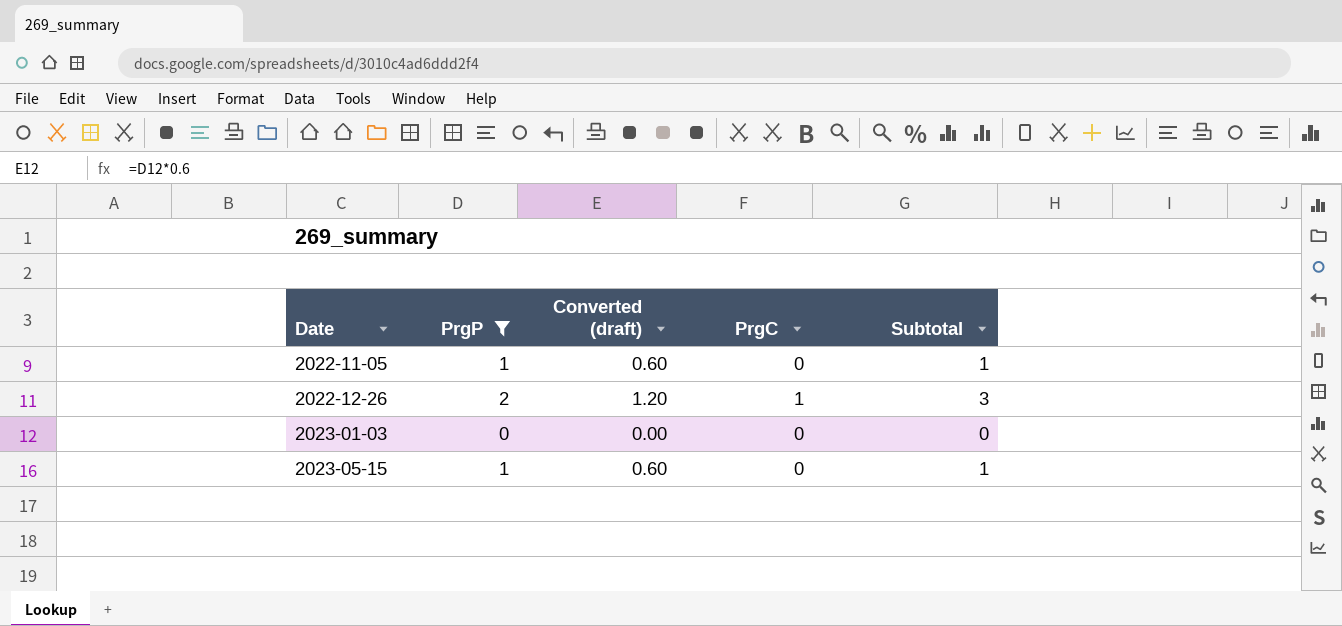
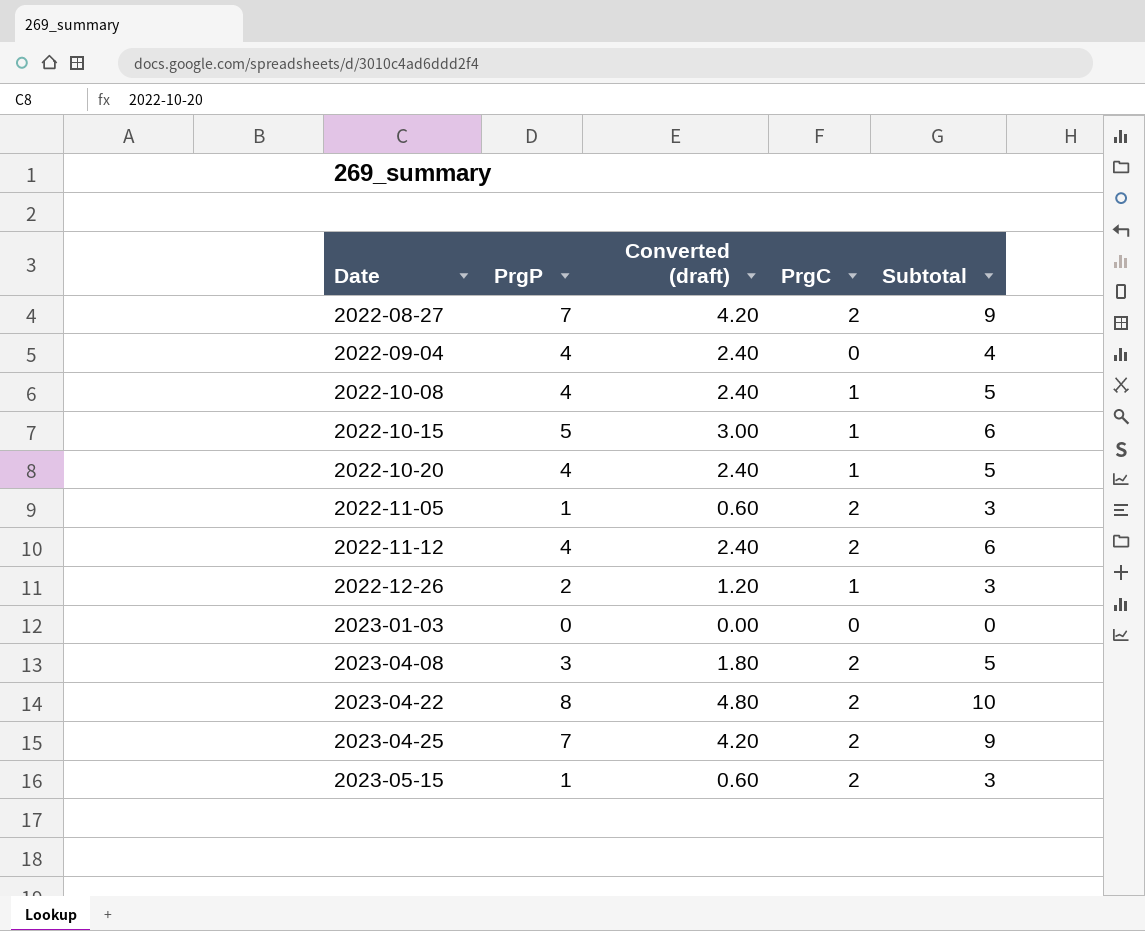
filter: PrgP <= 2 -> none
2022-11-05 | PrgC: 0 -> 2
2022-11-05 | Subtotal: 1 -> 3
2023-05-15 | PrgC: 0 -> 2
2023-05-15 | Subtotal: 1 -> 3

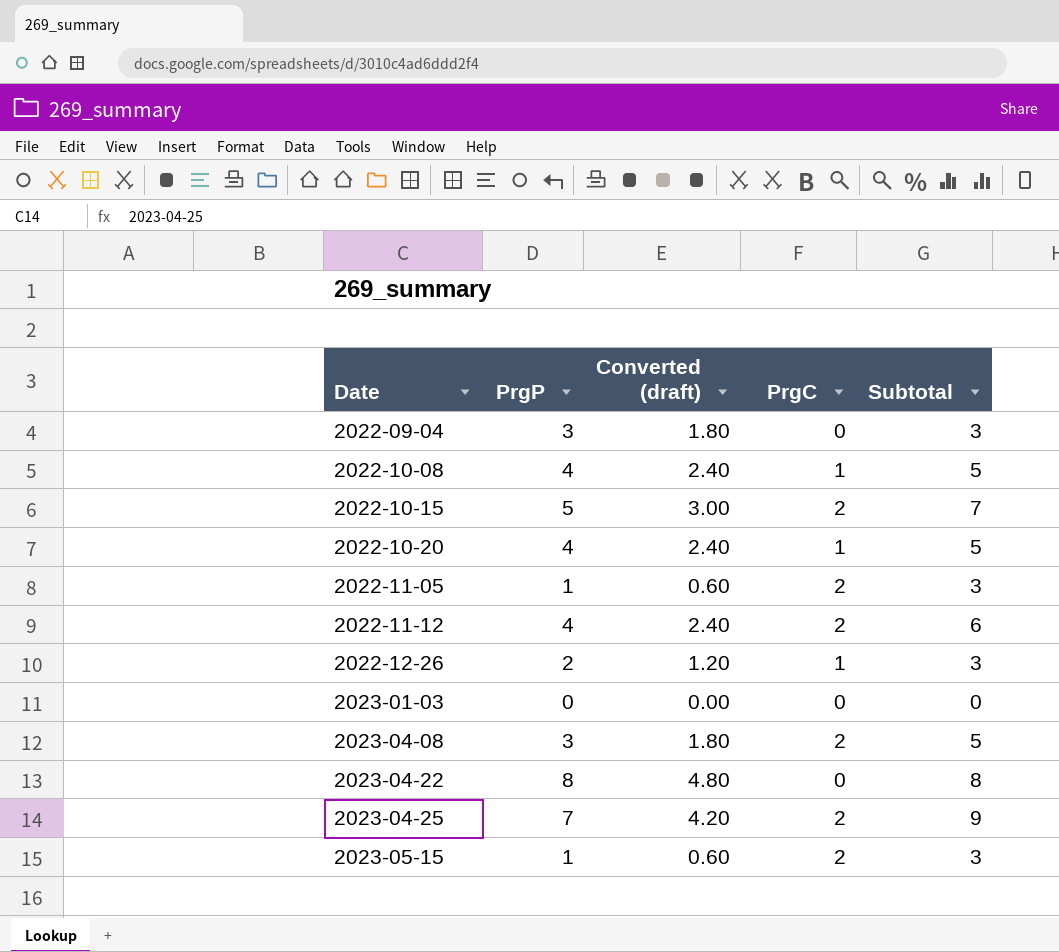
row 2022-08-27: 7 | 4.20 | 2 | 9 -> none
2022-09-04 | PrgP: 4 -> 3
2022-09-04 | Converted (draft): 2.40 -> 1.80
2022-09-04 | Subtotal: 4 -> 3
2022-10-15 | PrgC: 1 -> 2
2022-10-15 | Subtotal: 6 -> 7
2023-04-22 | PrgC: 2 -> 0
2023-04-22 | Subtotal: 10 -> 8

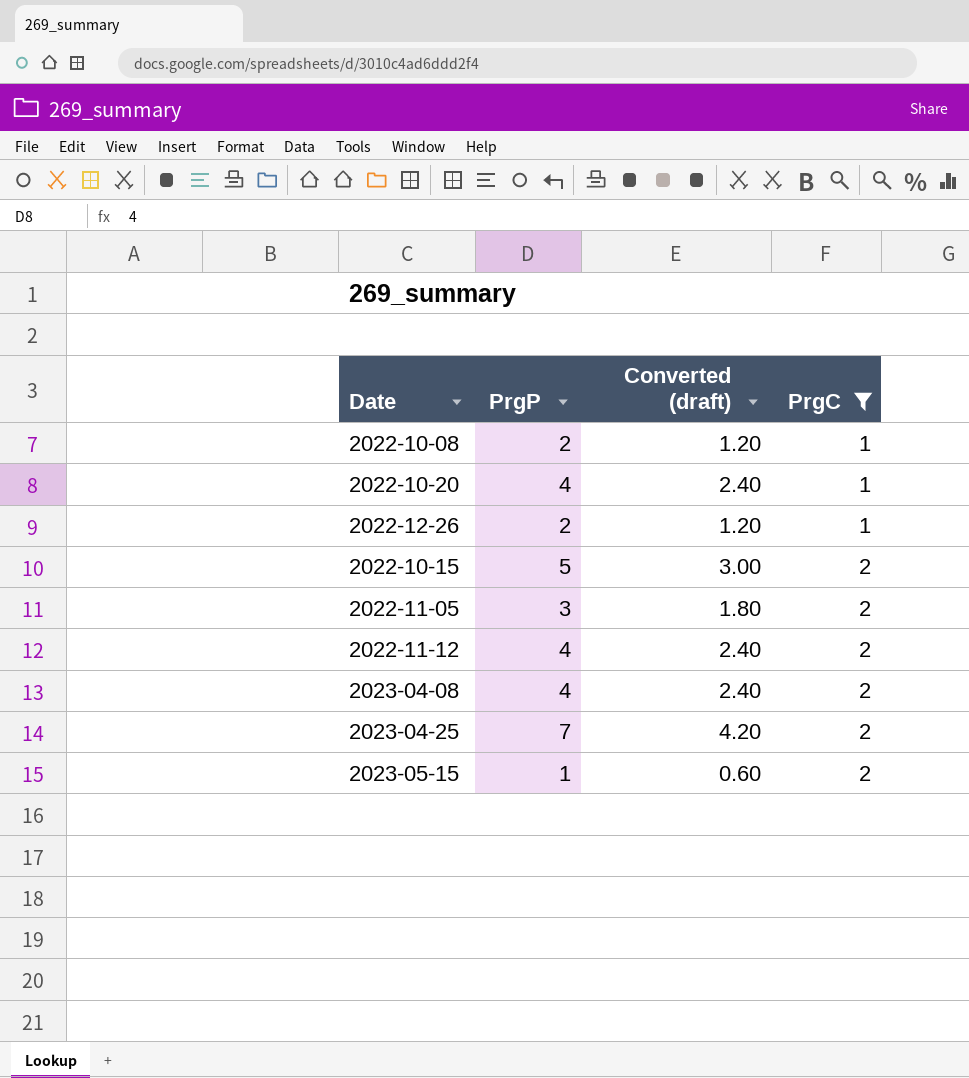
filter: none -> PrgC != 0
row order: Date ascending -> PrgC ascending
column Subtotal | formula: [PrgP] + [PrgC] -> none
2022-10-08 | PrgP: 4 -> 2
2022-10-08 | Converted (draft): 2.40 -> 1.20
2022-11-05 | PrgP: 1 -> 3
2022-11-05 | Converted (draft): 0.60 -> 1.80
2023-04-08 | PrgP: 3 -> 4
2023-04-08 | Converted (draft): 1.80 -> 2.40

